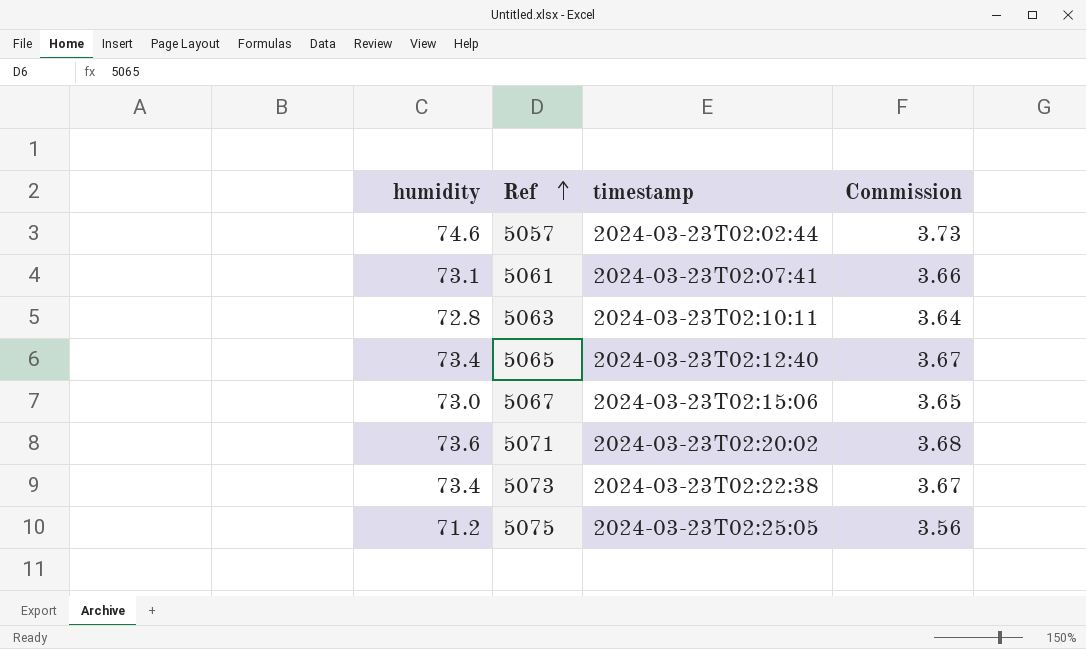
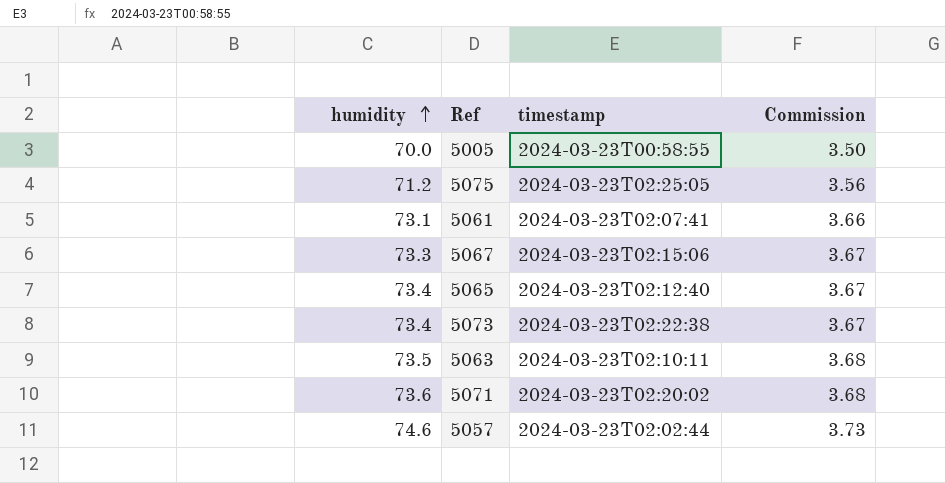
row order: Ref ascending -> humidity ascending
row 5005: none -> 70.0 | 2024-03-23T00:58:55 | 3.50
5067 | humidity: 73.0 -> 73.3
5067 | Commission: 3.65 -> 3.67
5063 | humidity: 72.8 -> 73.5
5063 | Commission: 3.64 -> 3.68

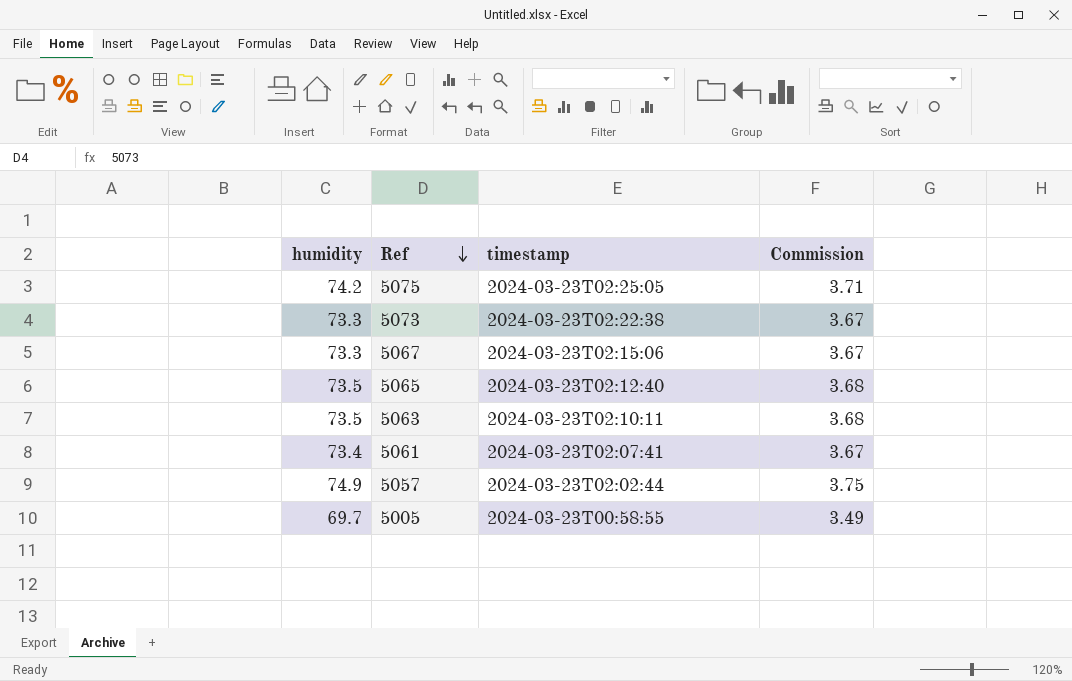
row order: humidity ascending -> Ref descending
row 5071: 73.6 | 2024-03-23T02:20:02 | 3.68 -> none
5075 | humidity: 71.2 -> 74.2
5075 | Commission: 3.56 -> 3.71
5073 | humidity: 73.4 -> 73.3
5065 | humidity: 73.4 -> 73.5
5065 | Commission: 3.67 -> 3.68
5061 | humidity: 73.1 -> 73.4
5061 | Commission: 3.66 -> 3.67
5057 | humidity: 74.6 -> 74.9
5057 | Commission: 3.73 -> 3.75
5005 | humidity: 70.0 -> 69.7
5005 | Commission: 3.50 -> 3.49

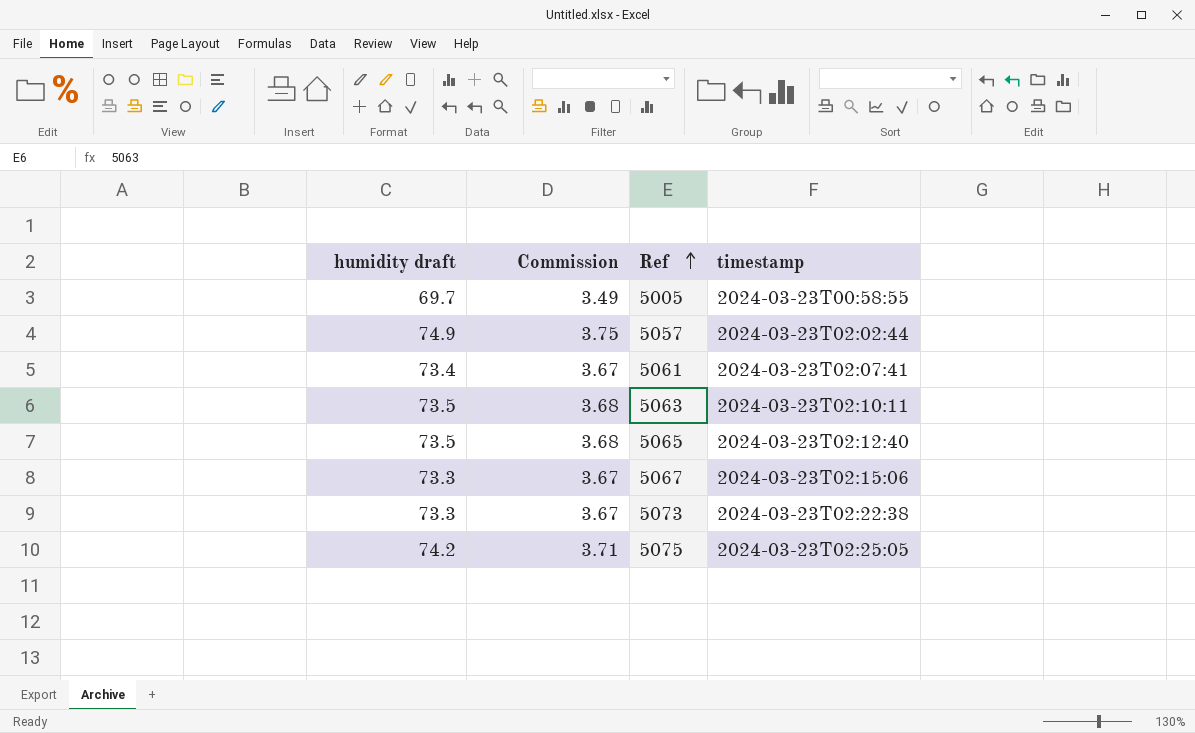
row order: Ref descending -> Ref ascending
column name: humidity -> humidity draft
column Commission | position: 4 -> 2

